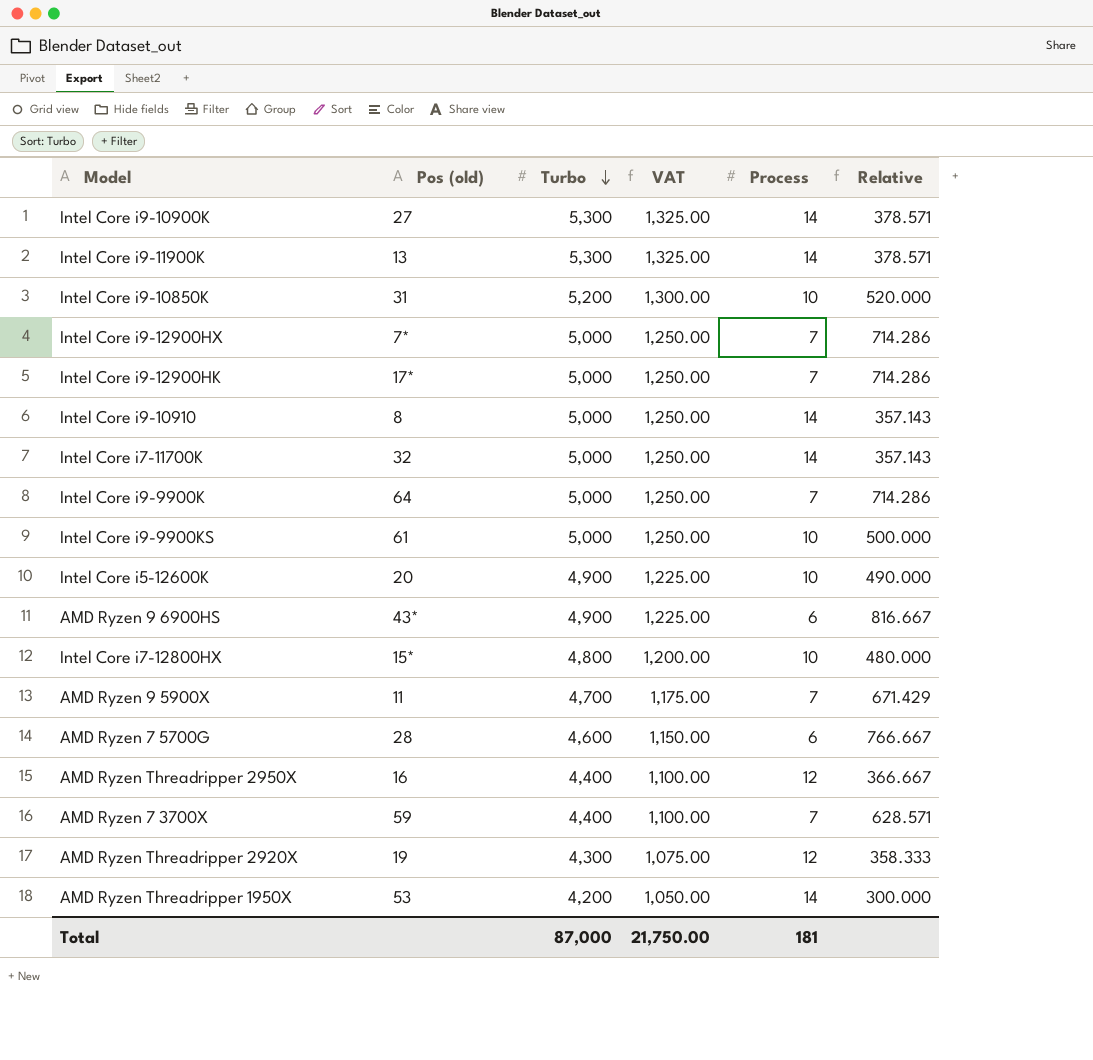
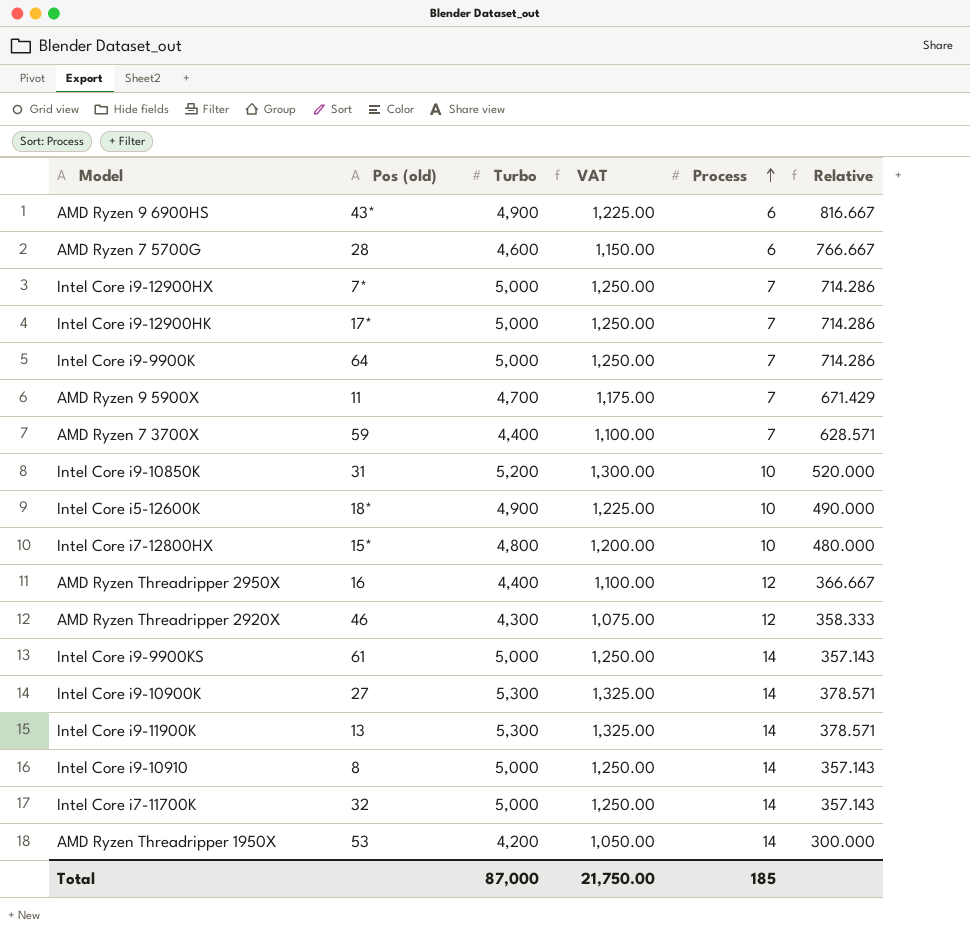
row order: Turbo descending -> Process ascending
Intel Core i5-12600K | Pos (old): 20 -> 18*
AMD Ryzen Threadripper 2920X | Pos (old): 19 -> 46
Intel Core i9-9900KS | Process: 10 -> 14
Intel Core i9-9900KS | Relative: 500.000 -> 357.143
Total | Process: 181 -> 185

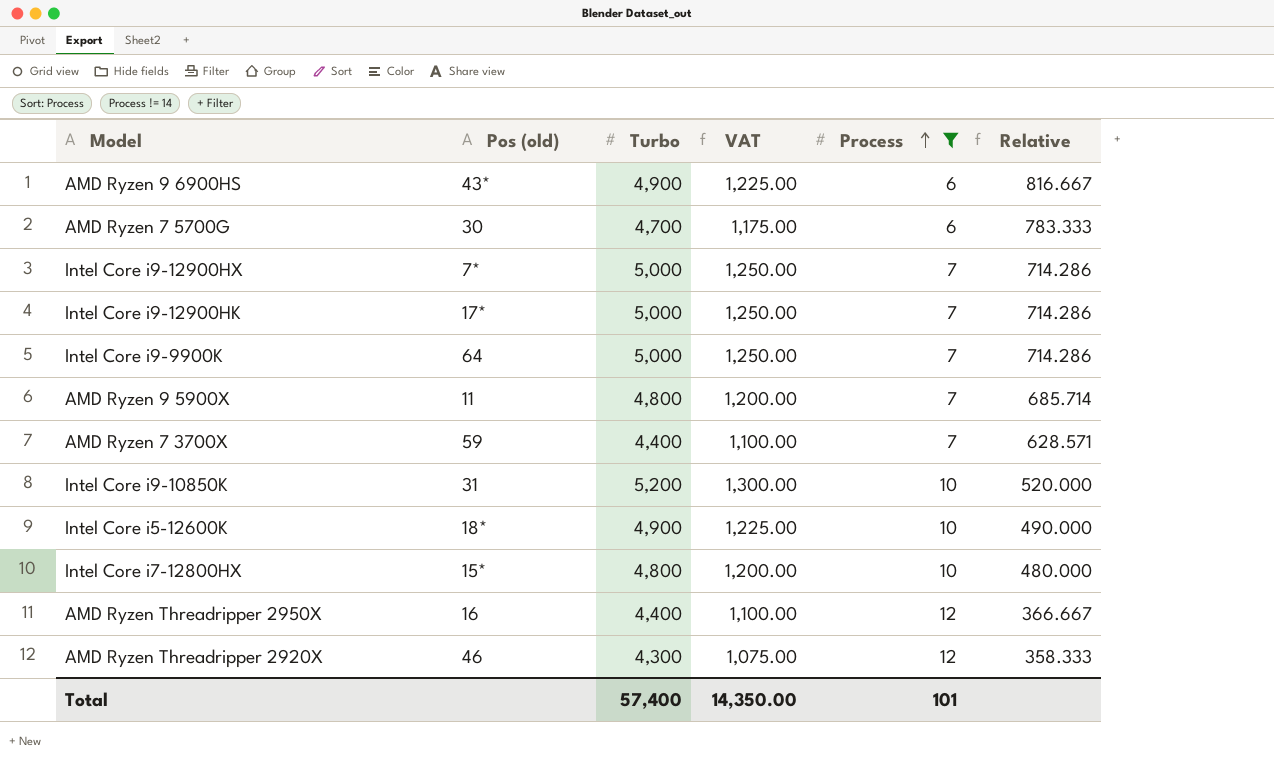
filter: none -> Process != 14
AMD Ryzen 7 5700G | Pos (old): 28 -> 30
AMD Ryzen 7 5700G | Turbo: 4,600 -> 4,700
AMD Ryzen 7 5700G | VAT: 1,150.00 -> 1,175.00
AMD Ryzen 7 5700G | Relative: 766.667 -> 783.333
AMD Ryzen 9 5900X | Turbo: 4,700 -> 4,800
AMD Ryzen 9 5900X | VAT: 1,175.00 -> 1,200.00
AMD Ryzen 9 5900X | Relative: 671.429 -> 685.714
Total | Turbo: 87,000 -> 57,400
Total | VAT: 21,750.00 -> 14,350.00
Total | Process: 185 -> 101

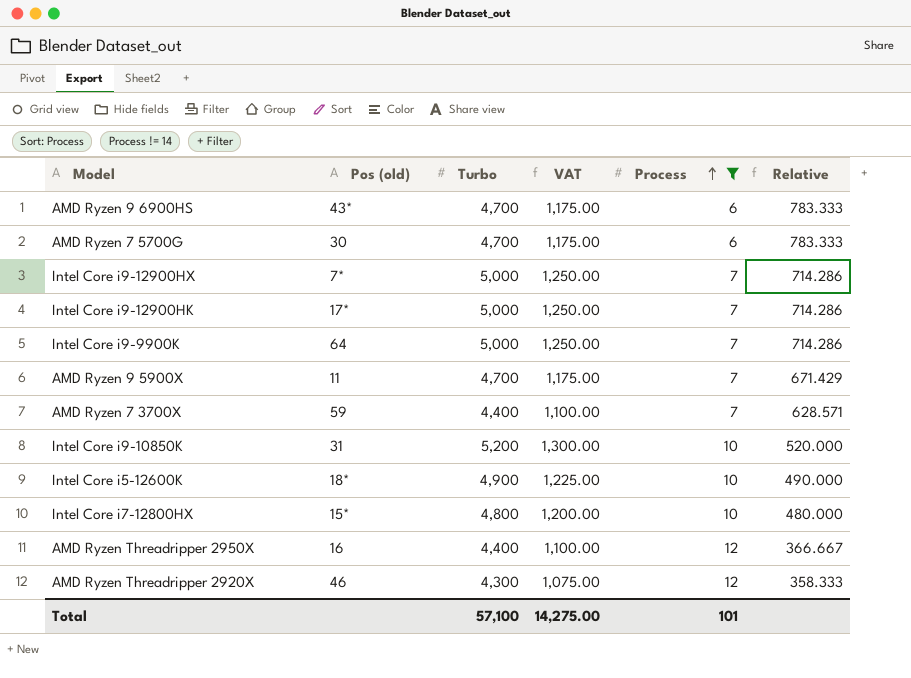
AMD Ryzen 9 6900HS | Turbo: 4,900 -> 4,700
AMD Ryzen 9 6900HS | VAT: 1,225.00 -> 1,175.00
AMD Ryzen 9 6900HS | Relative: 816.667 -> 783.333
AMD Ryzen 9 5900X | Turbo: 4,800 -> 4,700
AMD Ryzen 9 5900X | VAT: 1,200.00 -> 1,175.00
AMD Ryzen 9 5900X | Relative: 685.714 -> 671.429
Total | Turbo: 57,400 -> 57,100
Total | VAT: 14,350.00 -> 14,275.00

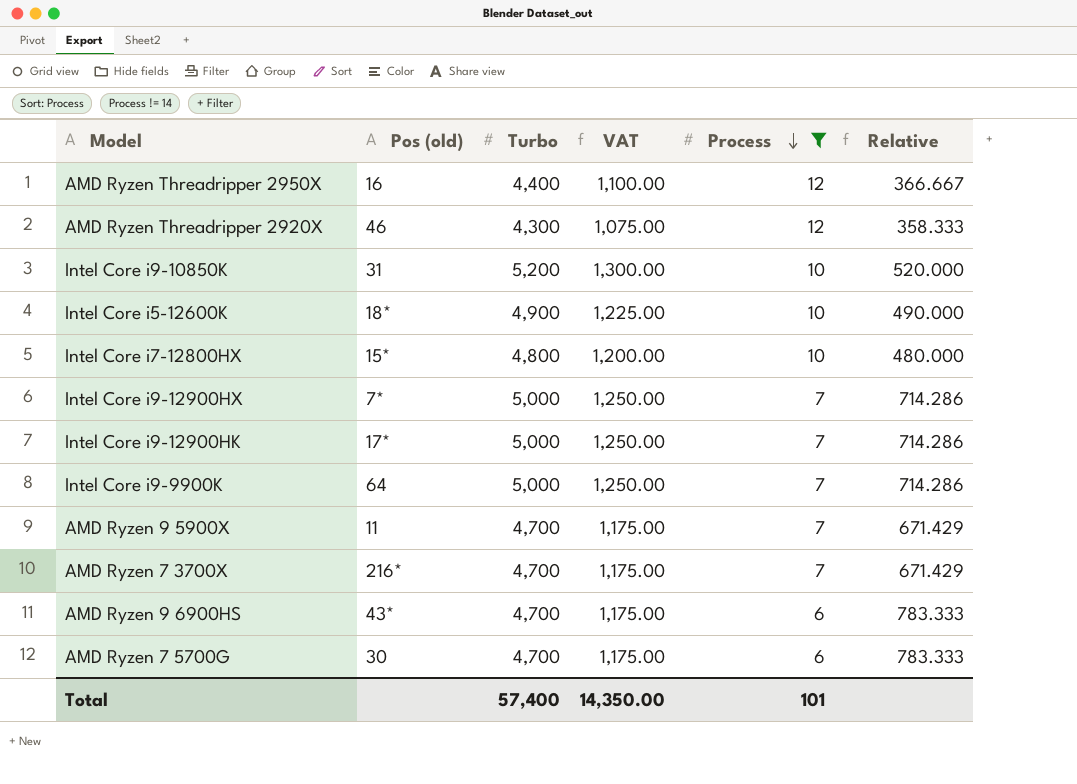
row order: Process ascending -> Process descending
AMD Ryzen 7 3700X | Pos (old): 59 -> 216*
AMD Ryzen 7 3700X | Turbo: 4,400 -> 4,700
AMD Ryzen 7 3700X | VAT: 1,100.00 -> 1,175.00
AMD Ryzen 7 3700X | Relative: 628.571 -> 671.429
Total | Turbo: 57,100 -> 57,400
Total | VAT: 14,275.00 -> 14,350.00

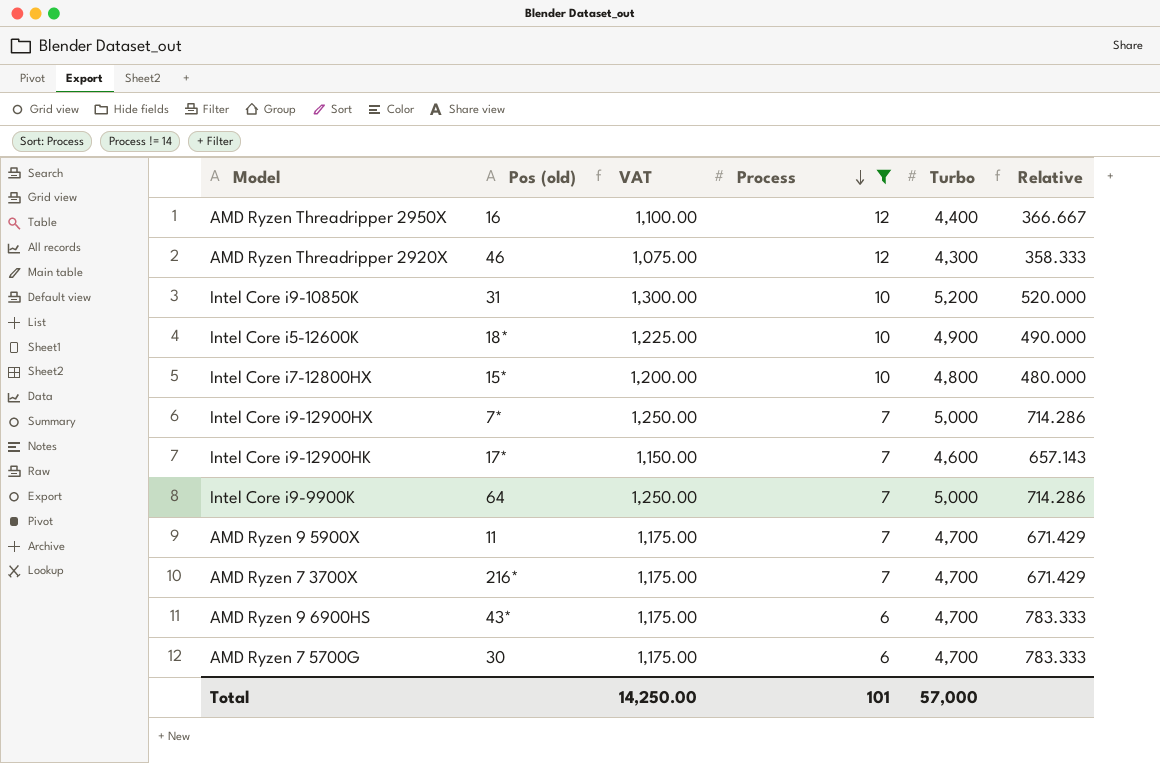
column Turbo | position: 3 -> 5
Intel Core i9-12900HK | VAT: 1,250.00 -> 1,150.00
Intel Core i9-12900HK | Turbo: 5,000 -> 4,600
Intel Core i9-12900HK | Relative: 714.286 -> 657.143
Total | VAT: 14,350.00 -> 14,250.00
Total | Turbo: 57,400 -> 57,000

